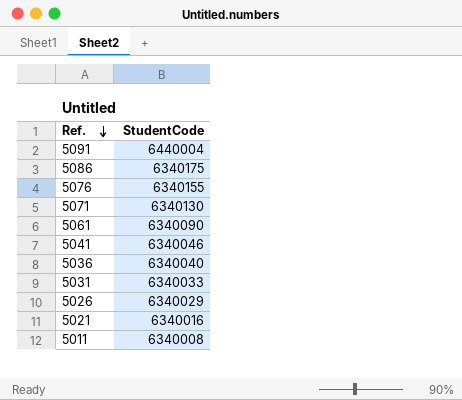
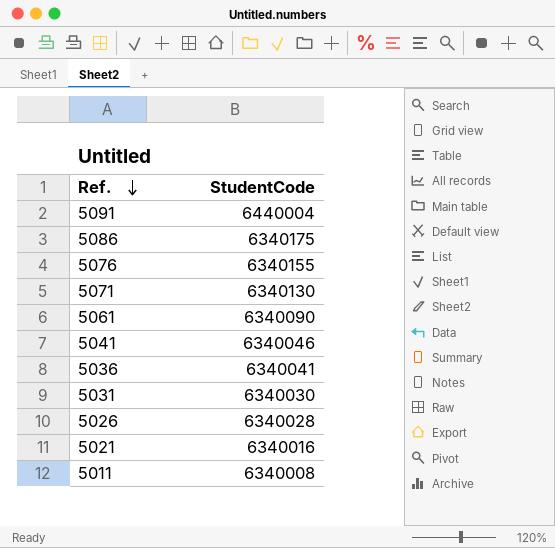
5036 | StudentCode: 6340040 -> 6340041
5031 | StudentCode: 6340033 -> 6340030
5026 | StudentCode: 6340029 -> 6340028

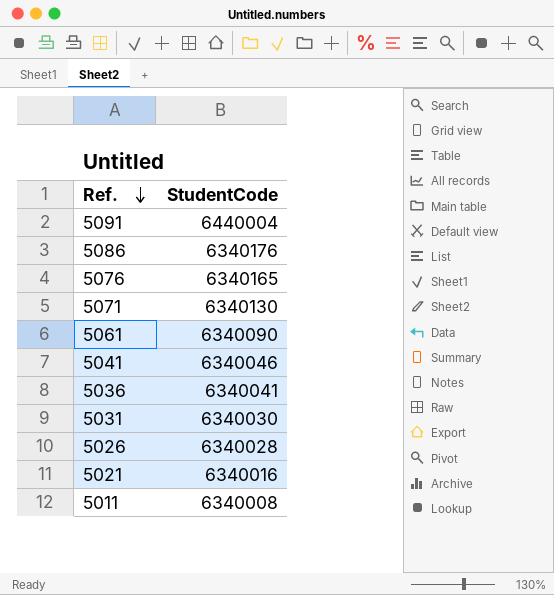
5086 | StudentCode: 6340175 -> 6340176
5076 | StudentCode: 6340155 -> 6340165

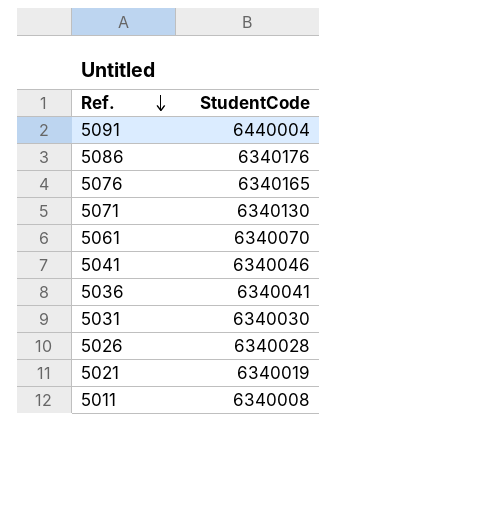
5061 | StudentCode: 6340090 -> 6340070
5021 | StudentCode: 6340016 -> 6340019

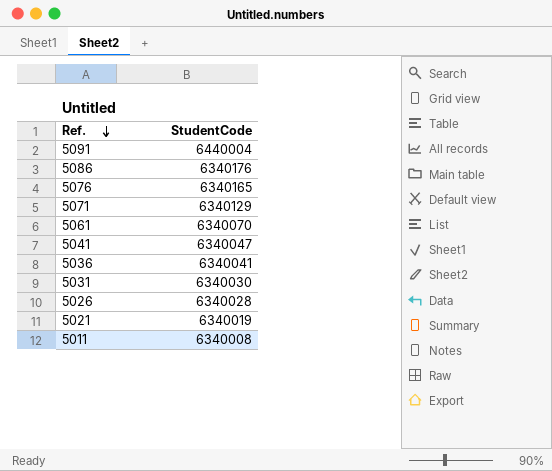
5071 | StudentCode: 6340130 -> 6340129
5041 | StudentCode: 6340046 -> 6340047

